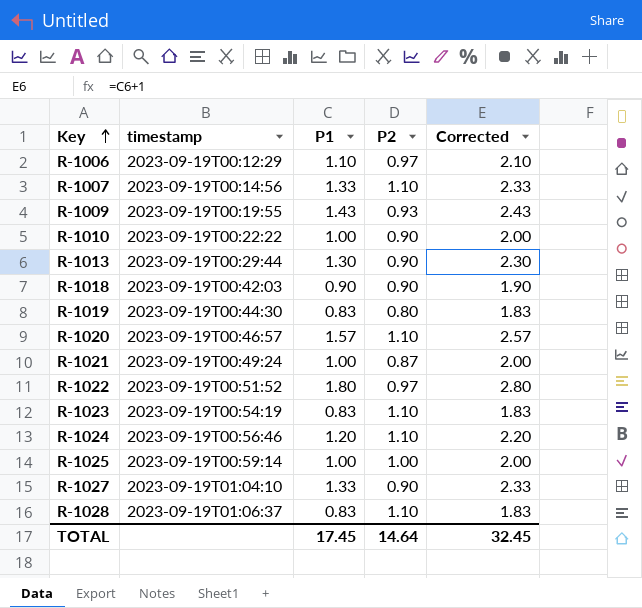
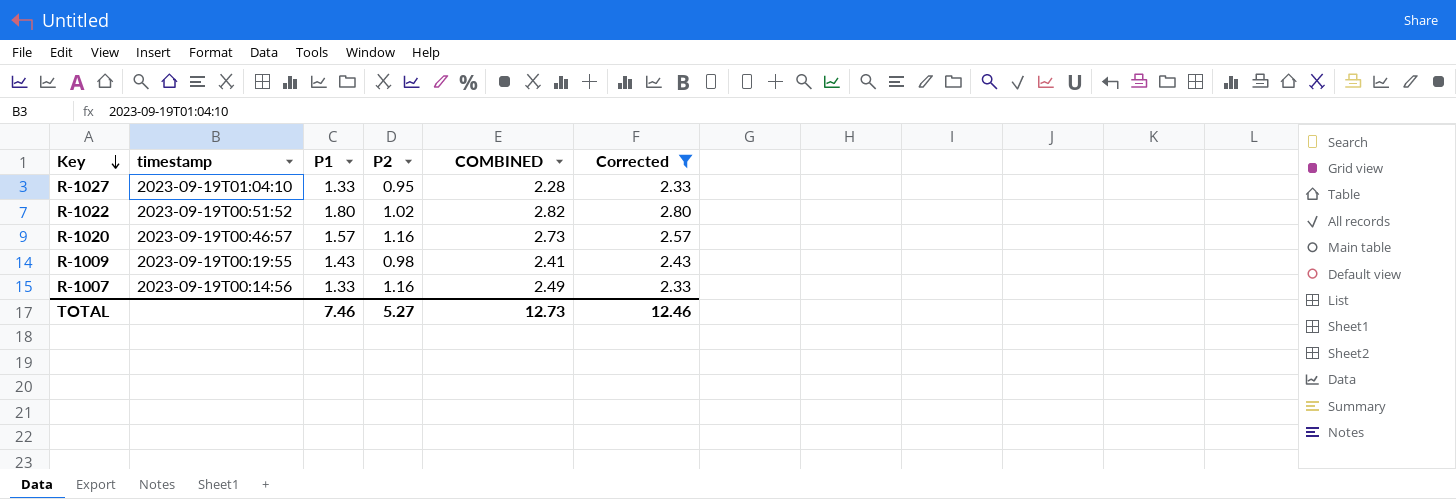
filter: none -> Corrected >= 2.33
row order: Key ascending -> Key descending
column COMBINED | formula: none -> [P1] + [P2]
R-1027 | P2: 0.90 -> 0.95
R-1022 | P2: 0.97 -> 1.02
R-1020 | P2: 1.10 -> 1.16
R-1009 | P2: 0.93 -> 0.98
R-1007 | P2: 1.10 -> 1.16
TOTAL | P1: 17.45 -> 7.46
TOTAL | P2: 14.64 -> 5.27
TOTAL | Corrected: 32.45 -> 12.46

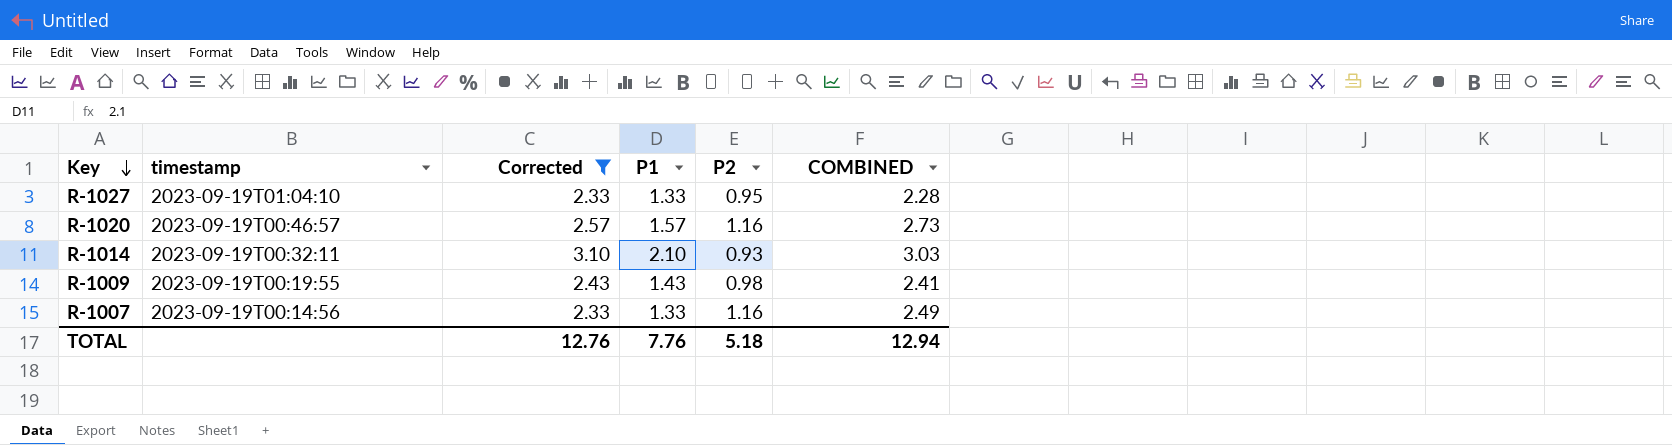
column Corrected | position: 6 -> 3
row R-1022: 2023-09-19T00:51:52 | 1.80 | 1.02 | 2.82 | 2.80 -> none
row R-1014: none -> 2023-09-19T00:32:11 | 3.10 | 2.10 | 0.93 | 3.03
TOTAL | Corrected: 12.46 -> 12.76
TOTAL | P1: 7.46 -> 7.76
TOTAL | P2: 5.27 -> 5.18
TOTAL | COMBINED: 12.73 -> 12.94

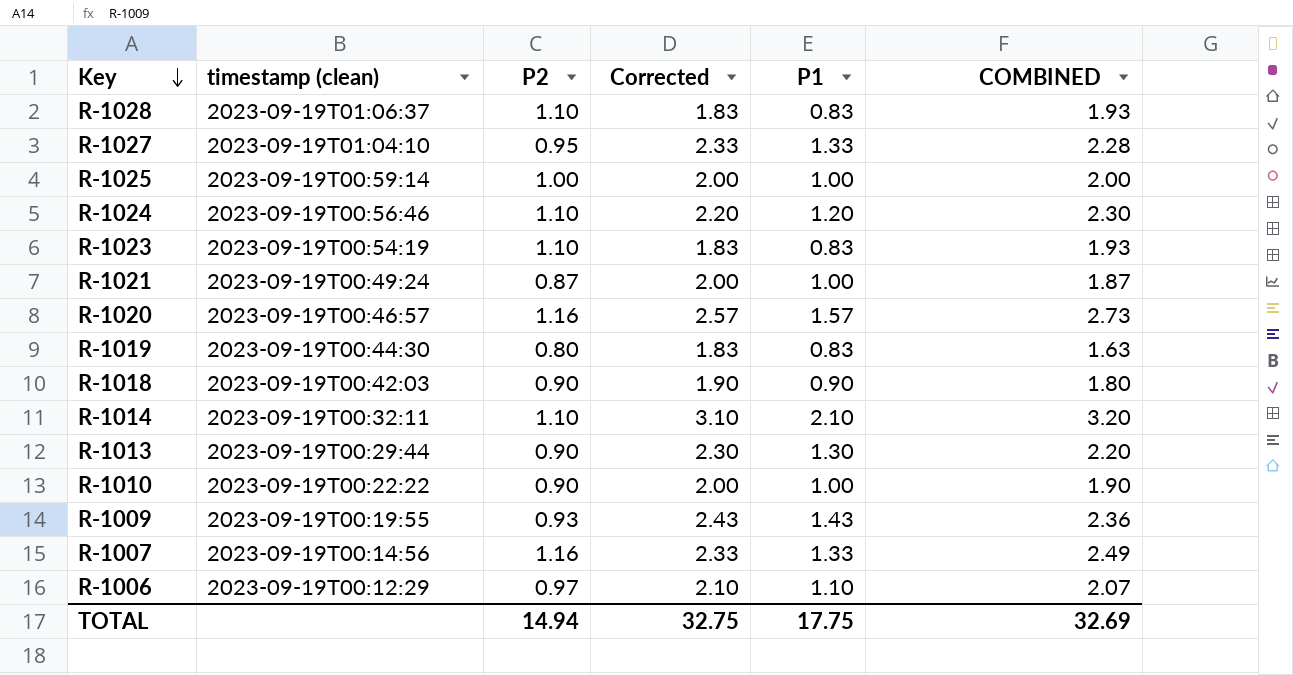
filter: Corrected >= 2.33 -> none
column name: timestamp -> timestamp (clean)
column P2 | position: 5 -> 3
R-1014 | P2: 0.93 -> 1.10
R-1014 | COMBINED: 3.03 -> 3.20
R-1009 | P2: 0.98 -> 0.93
R-1009 | COMBINED: 2.41 -> 2.36
TOTAL | P2: 5.18 -> 14.94
TOTAL | Corrected: 12.76 -> 32.75
TOTAL | P1: 7.76 -> 17.75
TOTAL | COMBINED: 12.94 -> 32.69

